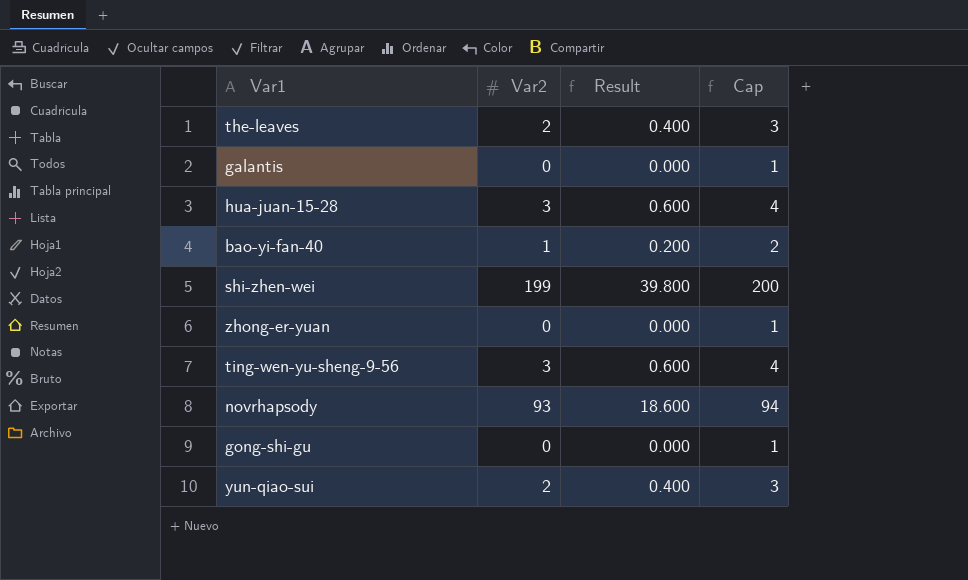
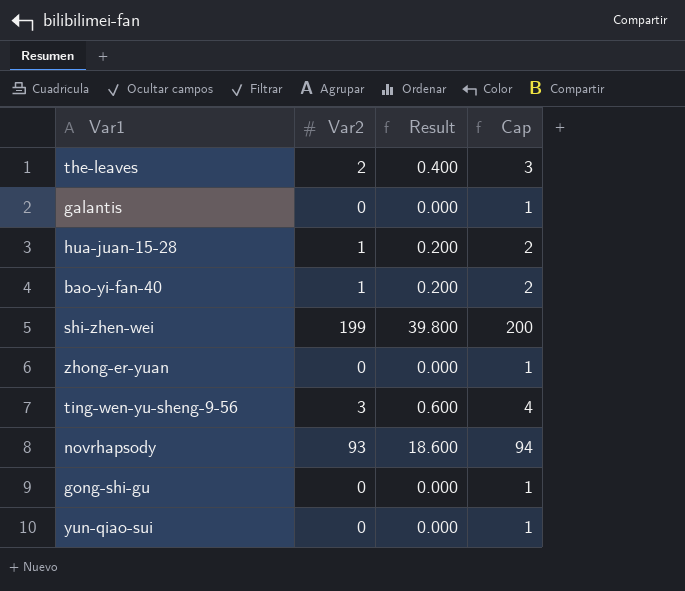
hua-juan-15-28 | Var2: 3 -> 1
hua-juan-15-28 | Result: 0.600 -> 0.200
hua-juan-15-28 | Cap: 4 -> 2
yun-qiao-sui | Var2: 2 -> 0
yun-qiao-sui | Result: 0.400 -> 0.000
yun-qiao-sui | Cap: 3 -> 1

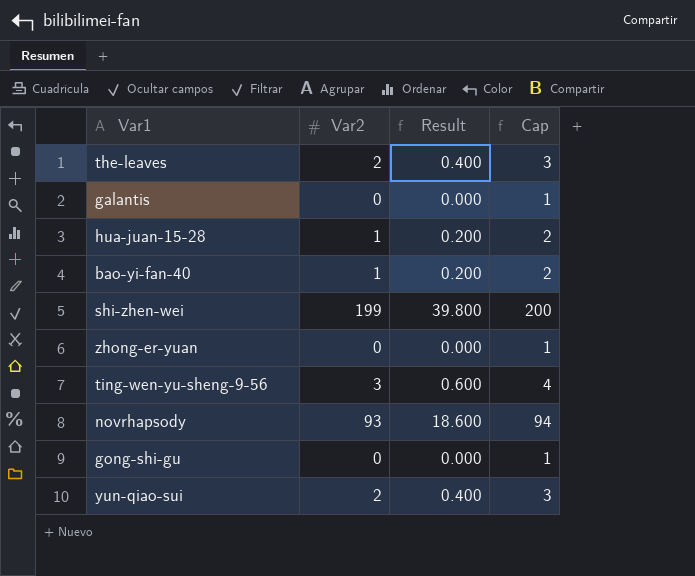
yun-qiao-sui | Var2: 0 -> 2
yun-qiao-sui | Result: 0.000 -> 0.400
yun-qiao-sui | Cap: 1 -> 3

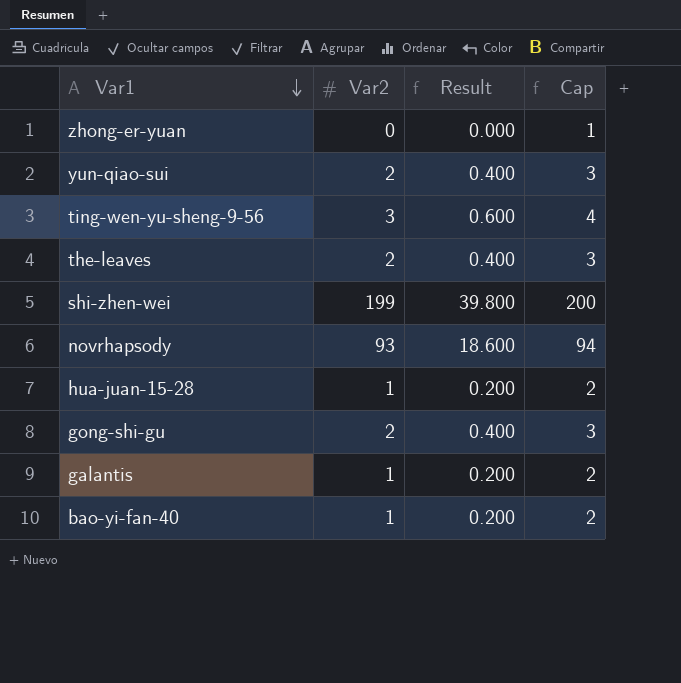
row order: none -> Var1 descending
gong-shi-gu | Var2: 0 -> 2
gong-shi-gu | Result: 0.000 -> 0.400
gong-shi-gu | Cap: 1 -> 3
galantis | Var2: 0 -> 1
galantis | Result: 0.000 -> 0.200
galantis | Cap: 1 -> 2

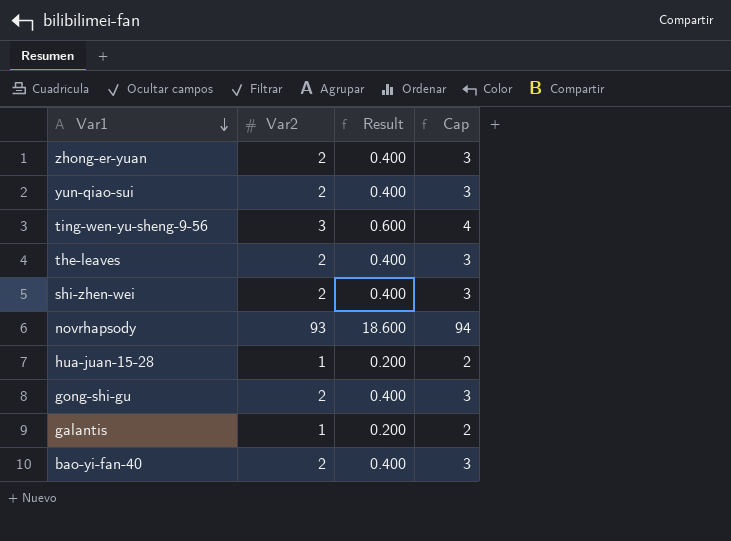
zhong-er-yuan | Var2: 0 -> 2
zhong-er-yuan | Result: 0.000 -> 0.400
zhong-er-yuan | Cap: 1 -> 3
shi-zhen-wei | Var2: 199 -> 2
shi-zhen-wei | Result: 39.800 -> 0.400
shi-zhen-wei | Cap: 200 -> 3
bao-yi-fan-40 | Var2: 1 -> 2
bao-yi-fan-40 | Result: 0.200 -> 0.400
bao-yi-fan-40 | Cap: 2 -> 3

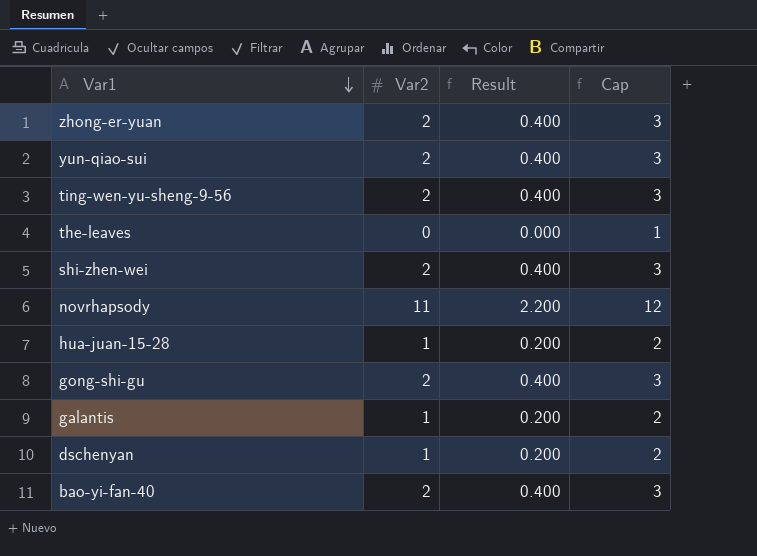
ting-wen-yu-sheng-9-56 | Var2: 3 -> 2
ting-wen-yu-sheng-9-56 | Result: 0.600 -> 0.400
ting-wen-yu-sheng-9-56 | Cap: 4 -> 3
the-leaves | Var2: 2 -> 0
the-leaves | Result: 0.400 -> 0.000
the-leaves | Cap: 3 -> 1
novrhapsody | Var2: 93 -> 11
novrhapsody | Result: 18.600 -> 2.200
novrhapsody | Cap: 94 -> 12
row dschenyan: none -> 1 | 0.200 | 2

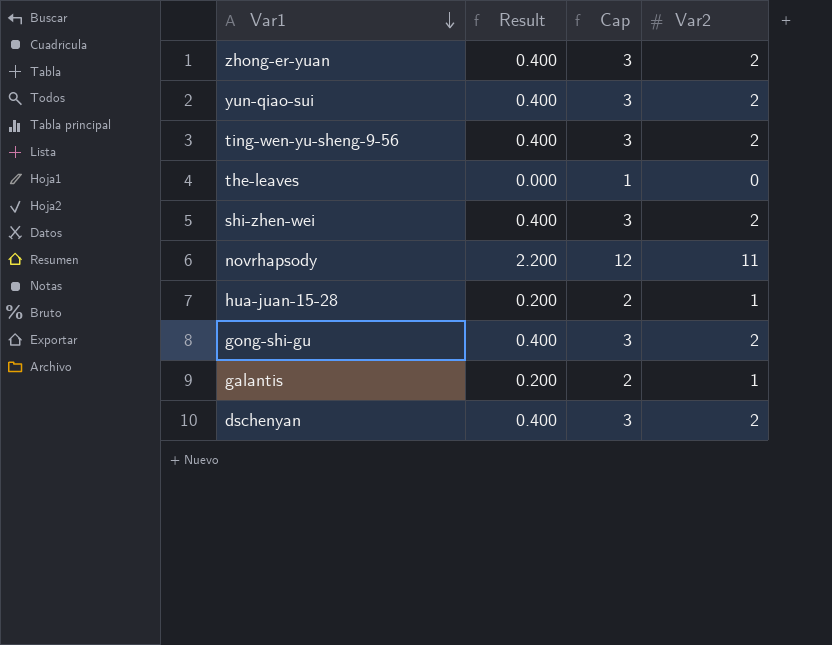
column Var2 | position: 2 -> 4
row bao-yi-fan-40: 2 | 0.400 | 3 -> none
dschenyan | Result: 0.200 -> 0.400
dschenyan | Cap: 2 -> 3
dschenyan | Var2: 1 -> 2

